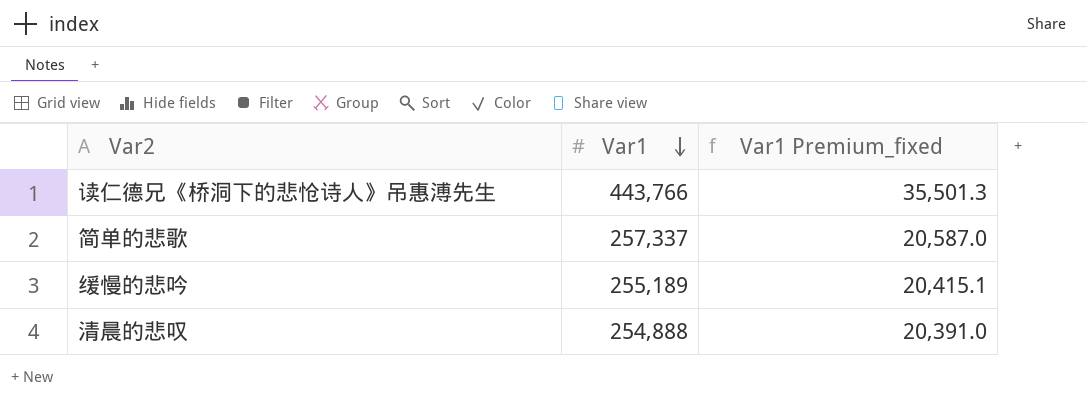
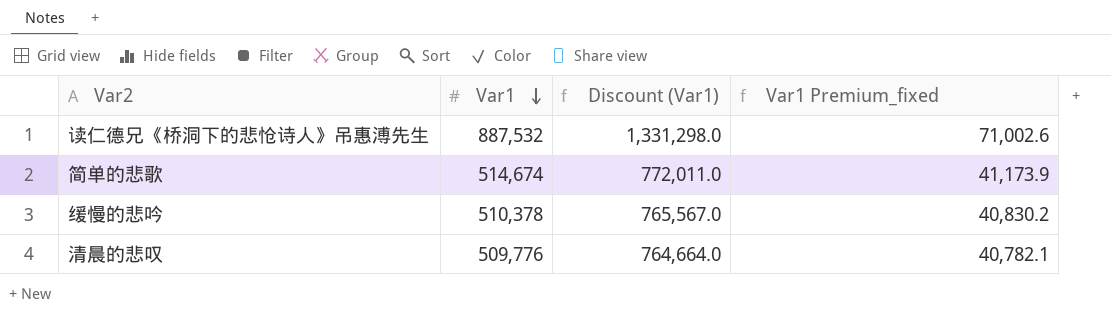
column Discount (Var1) | formula: none -> [Var1] * 1.5
读仁德兄《桥洞下的悲怆诗人》吊惠溥先生 | Var1: 443,766 -> 887,532
读仁德兄《桥洞下的悲怆诗人》吊惠溥先生 | Var1 Premium_fixed: 35,501.3 -> 71,002.6
简单的悲歌 | Var1: 257,337 -> 514,674
简单的悲歌 | Var1 Premium_fixed: 20,587.0 -> 41,173.9
缓慢的悲吟 | Var1: 255,189 -> 510,378
缓慢的悲吟 | Var1 Premium_fixed: 20,415.1 -> 40,830.2
清晨的悲叹 | Var1: 254,888 -> 509,776
清晨的悲叹 | Var1 Premium_fixed: 20,391.0 -> 40,782.1

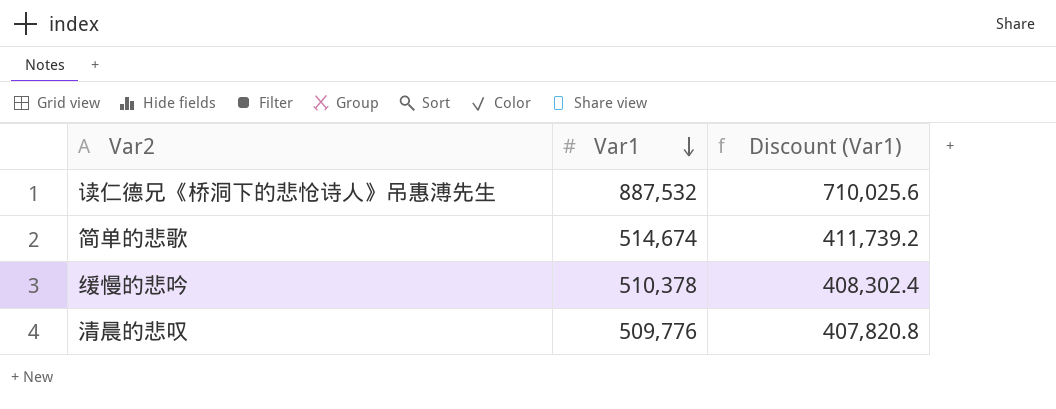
column Var1 Premium_fixed | formula: [Var1] * 0.08 -> none
column Discount (Var1) | formula: [Var1] * 1.5 -> [Var1] * 0.8

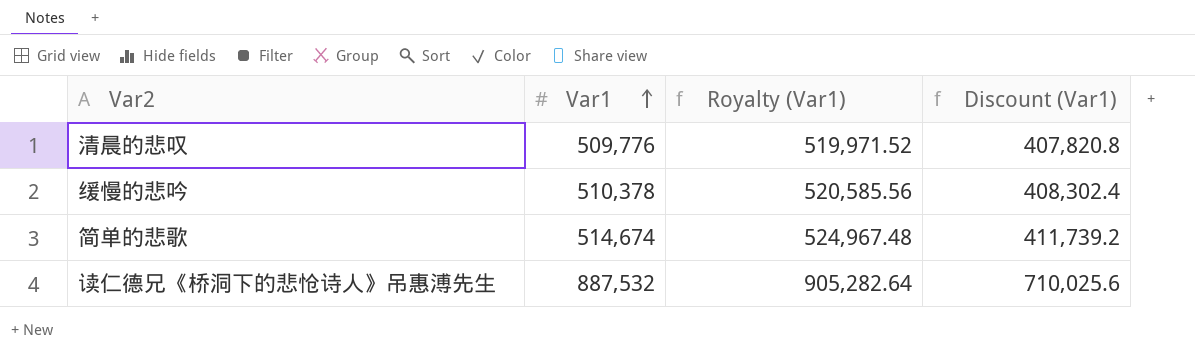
row order: Var1 descending -> Var1 ascending
column Royalty (Var1) | formula: none -> [Var1] * 1.02

